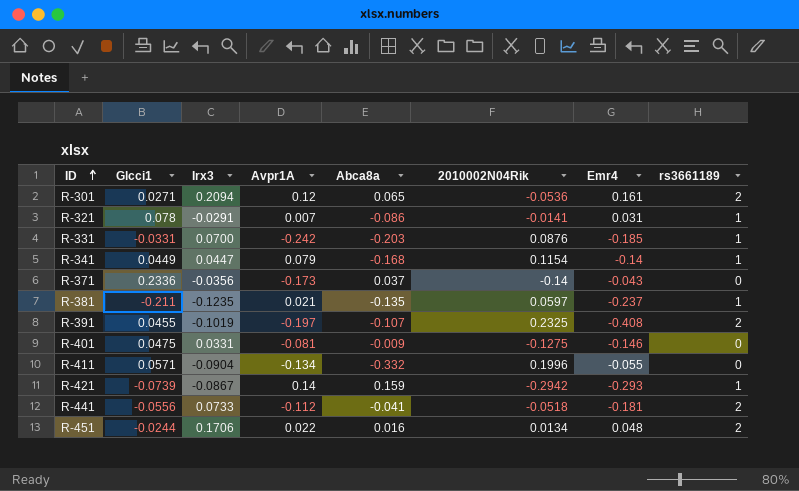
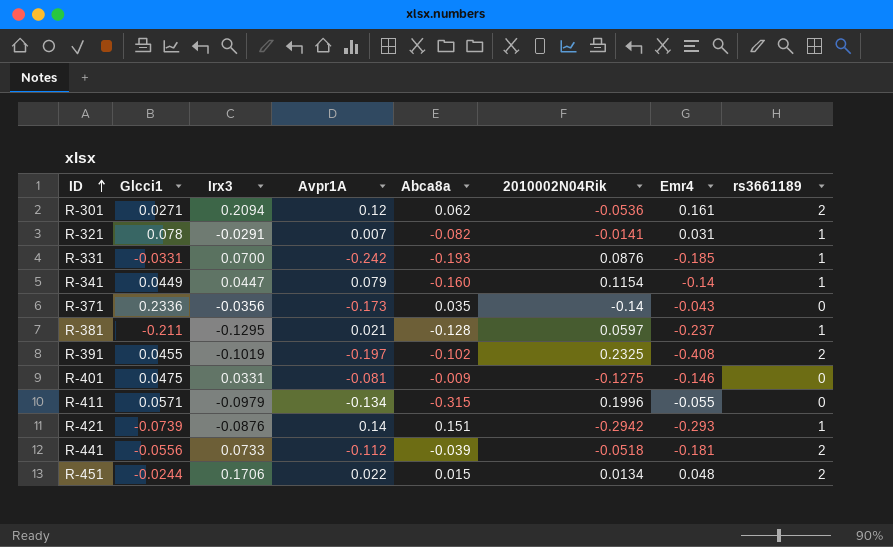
R-301 | Abca8a: 0.065 -> 0.062
R-321 | Abca8a: -0.086 -> -0.082
R-331 | Abca8a: -0.203 -> -0.193
R-341 | Abca8a: -0.168 -> -0.160
R-371 | Abca8a: 0.037 -> 0.035
R-381 | Irx3: -0.1235 -> -0.1295
R-381 | Abca8a: -0.135 -> -0.128
R-391 | Abca8a: -0.107 -> -0.102
R-411 | Irx3: -0.0904 -> -0.0979
R-411 | Abca8a: -0.332 -> -0.315
R-421 | Irx3: -0.0867 -> -0.0876
R-421 | Abca8a: 0.159 -> 0.151
R-441 | Abca8a: -0.041 -> -0.039
R-451 | Abca8a: 0.016 -> 0.015

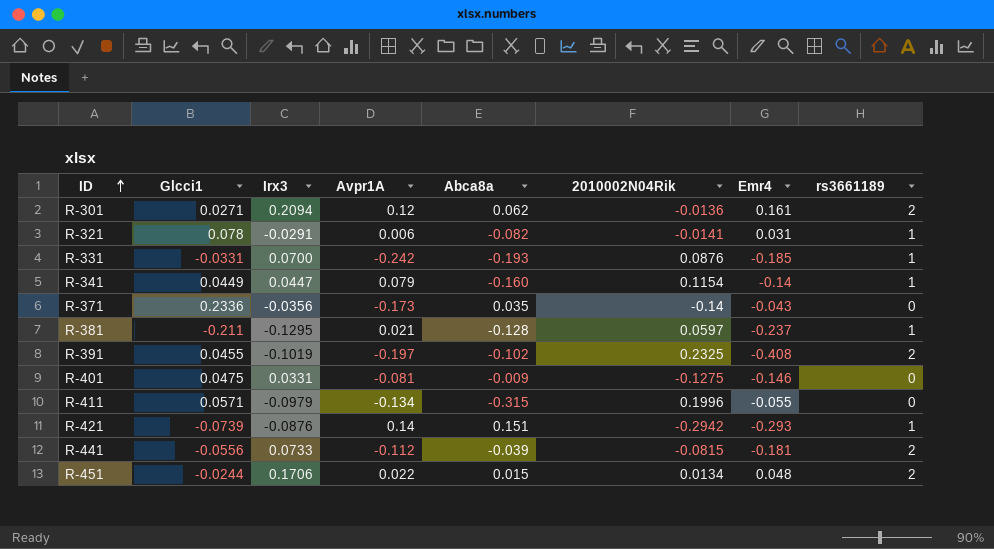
R-301 | 2010002N04Rik: -0.0536 -> -0.0136
R-321 | Avpr1A: 0.007 -> 0.006
R-441 | 2010002N04Rik: -0.0518 -> -0.0815

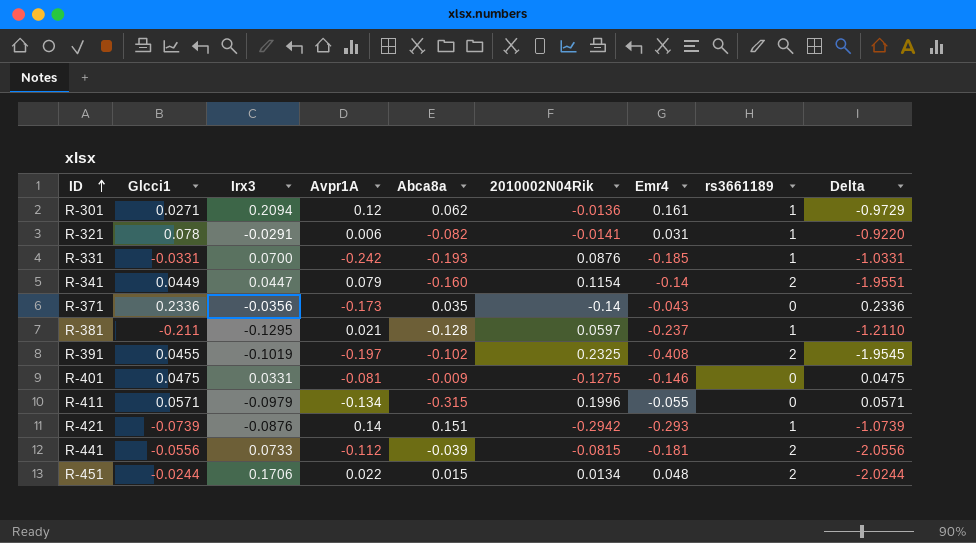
column Delta | formula: none -> [Glcci1] - [rs3661189]
R-301 | rs3661189: 2 -> 1
R-341 | rs3661189: 1 -> 2

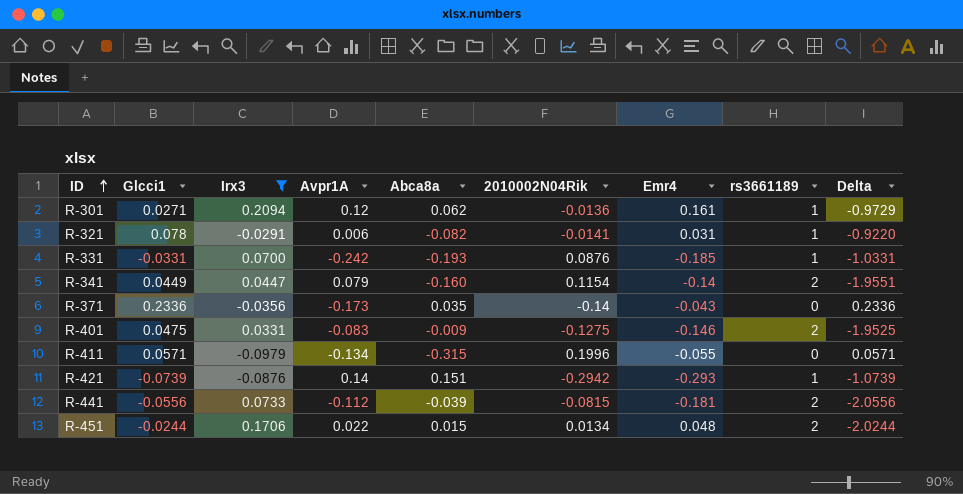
filter: none -> Irx3 >= -0.0979
R-401 | Avpr1A: -0.081 -> -0.083
R-401 | rs3661189: 0 -> 2
R-401 | Delta: 0.0475 -> -1.9525

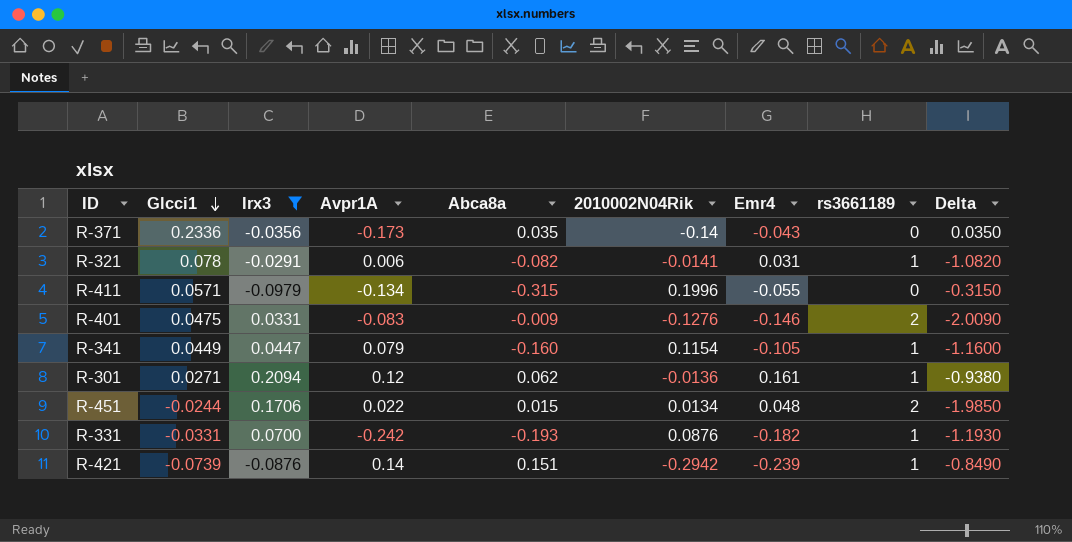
row order: ID ascending -> Glcci1 descending
column Delta | formula: [Glcci1] - [rs3661189] -> [Abca8a] - [rs3661189]
row R-441: -0.0556 | 0.0733 | -0.112 | -0.039 | -0.0815 | -0.181 | 2 | -2.0556 -> none
R-401 | 2010002N04Rik: -0.1275 -> -0.1276
R-341 | Emr4: -0.14 -> -0.105
R-341 | rs3661189: 2 -> 1
R-331 | Emr4: -0.185 -> -0.182
R-421 | Emr4: -0.293 -> -0.239

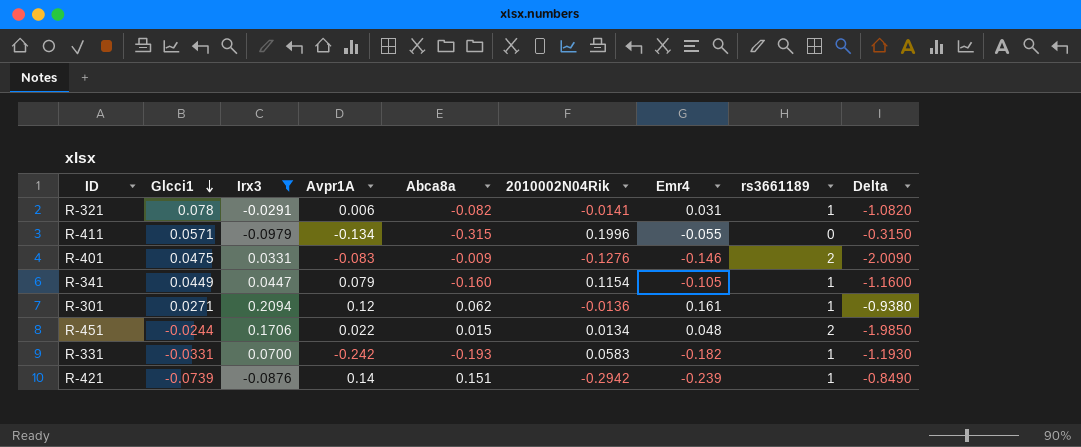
row R-371: 0.2336 | -0.0356 | -0.173 | 0.035 | -0.14 | -0.043 | 0 | 0.0350 -> none
R-331 | 2010002N04Rik: 0.0876 -> 0.0583

